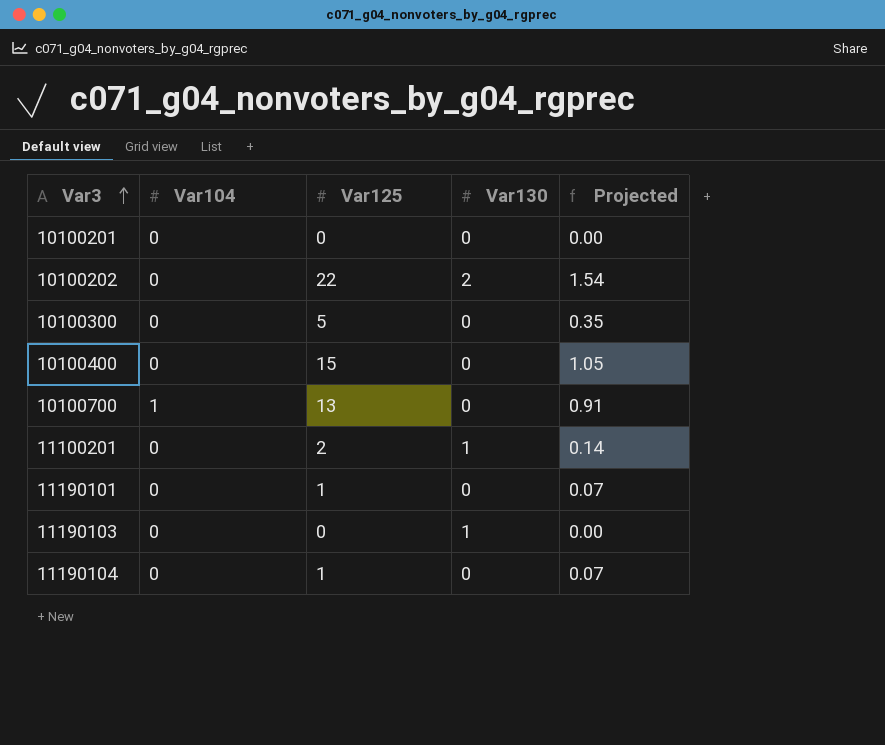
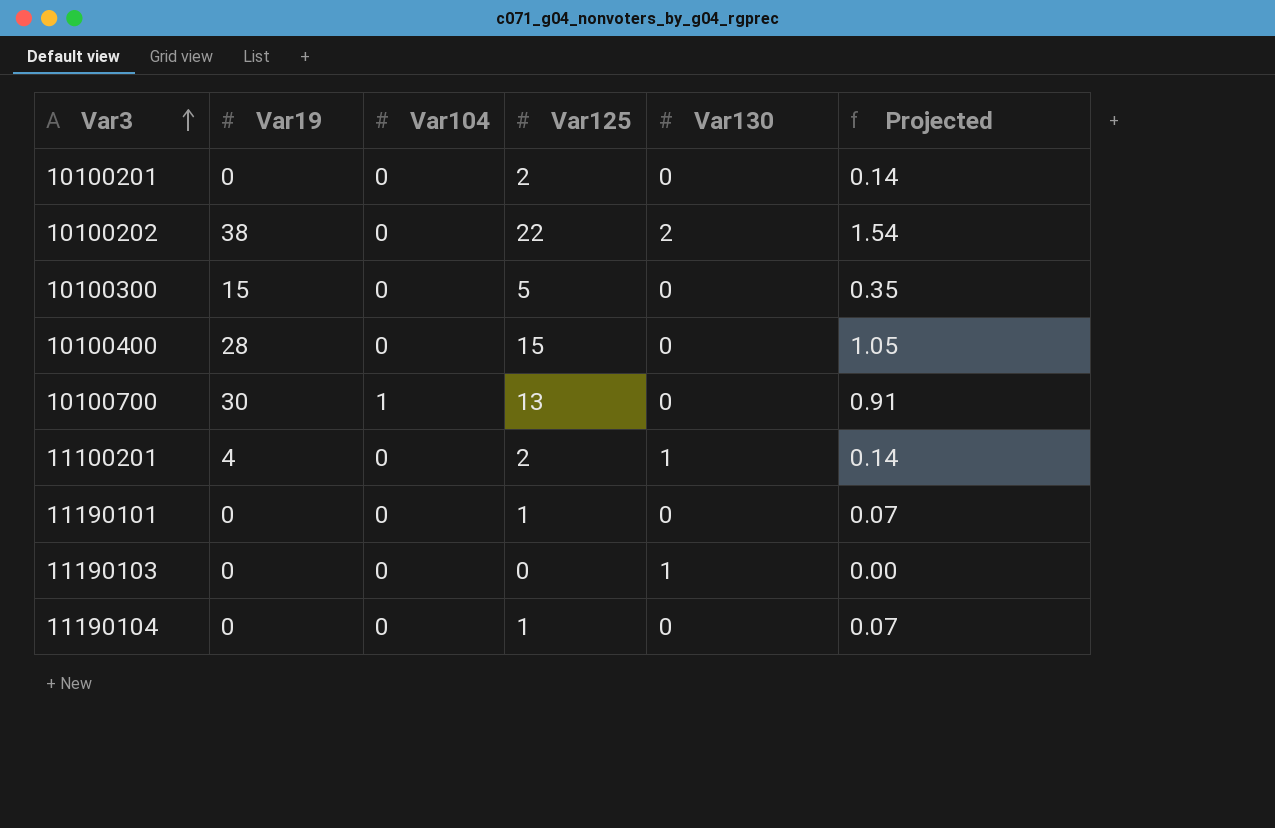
column Var19 | position: none -> 2
10100201 | Var125: 0 -> 2
10100201 | Projected: 0.00 -> 0.14

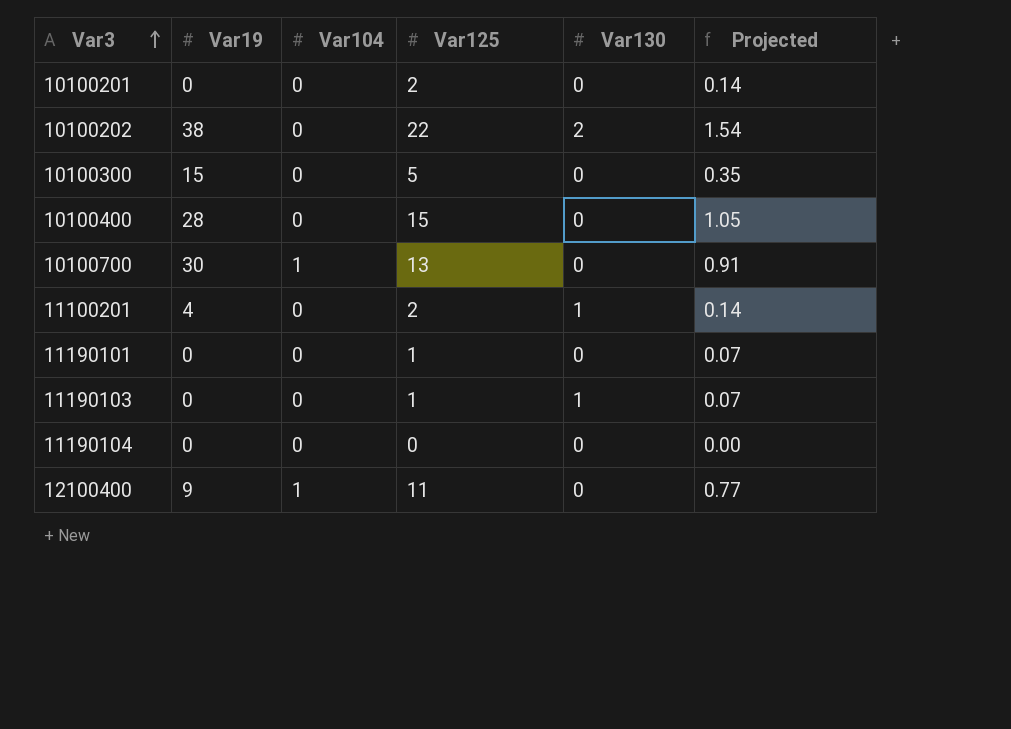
11190103 | Var125: 0 -> 1
11190103 | Projected: 0.00 -> 0.07
11190104 | Var125: 1 -> 0
11190104 | Projected: 0.07 -> 0.00
row 12100400: none -> 9 | 1 | 11 | 0 | 0.77

